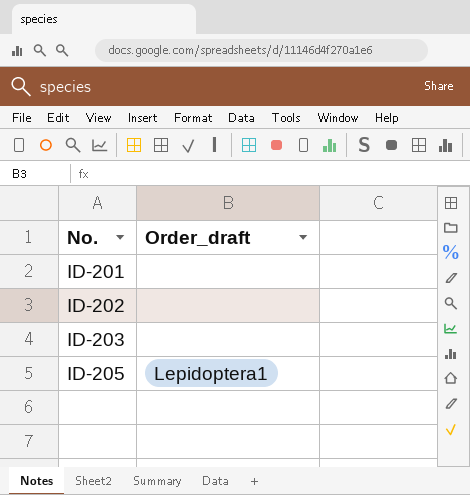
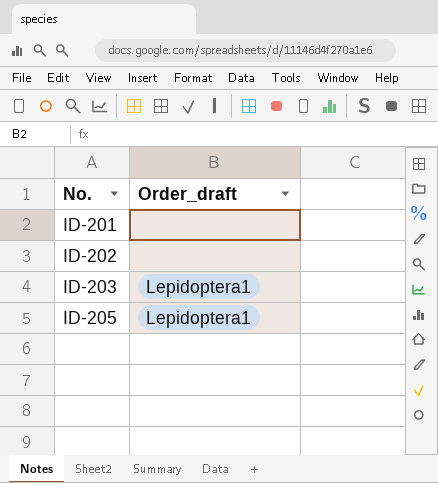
ID-203 | Order_draft: none -> Lepidoptera1

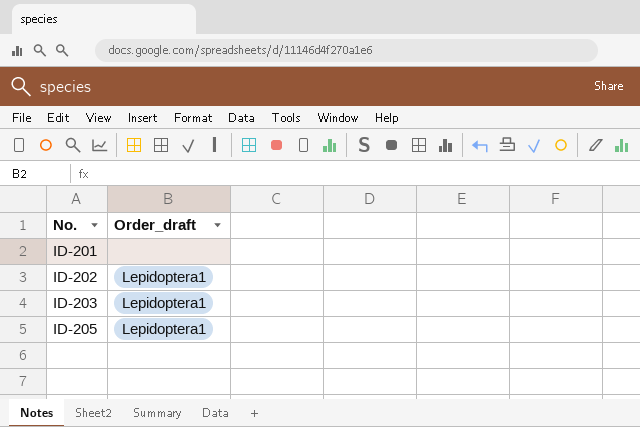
ID-202 | Order_draft: none -> Lepidoptera1

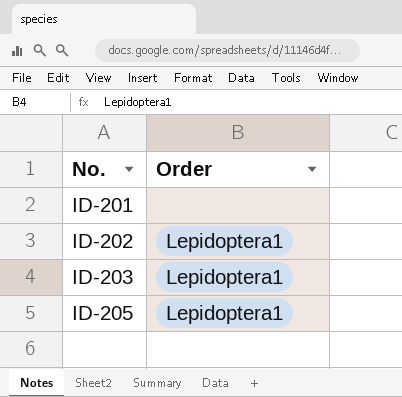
column name: Order_draft -> Order

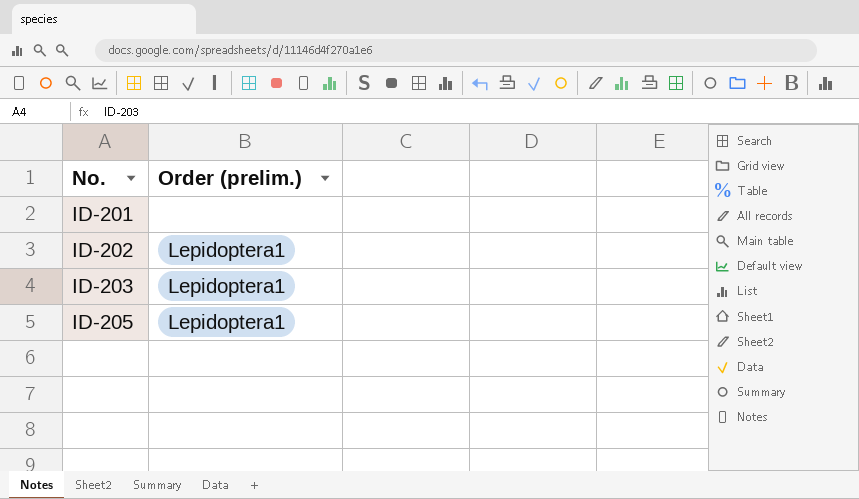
column name: Order -> Order (prelim.)

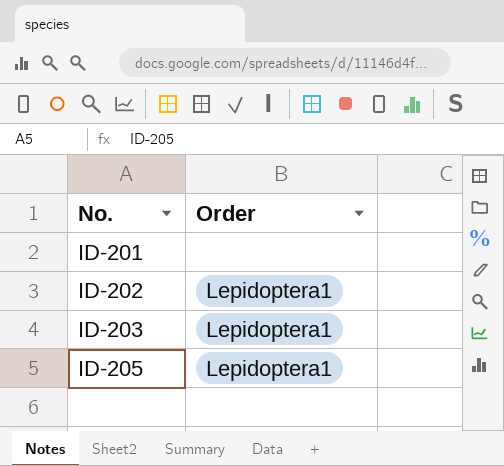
column name: Order (prelim.) -> Order

